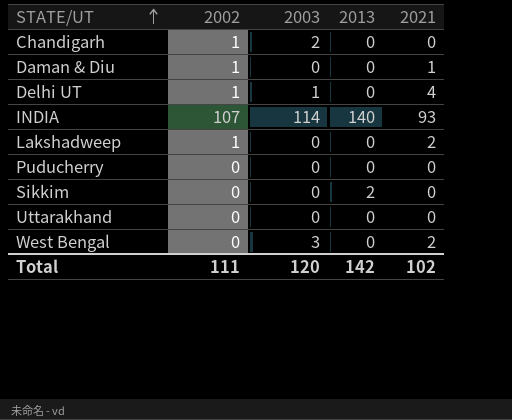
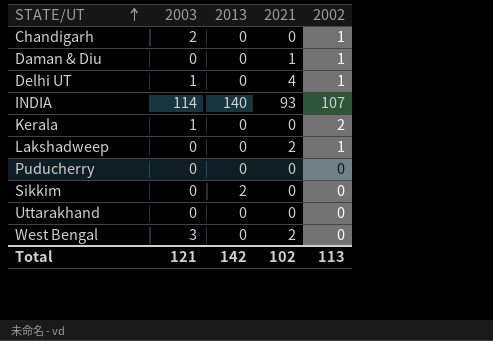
column 2002 | position: 2 -> 5
row Kerala: none -> 1 | 0 | 0 | 2
Total | 2003: 120 -> 121
Total | 2002: 111 -> 113

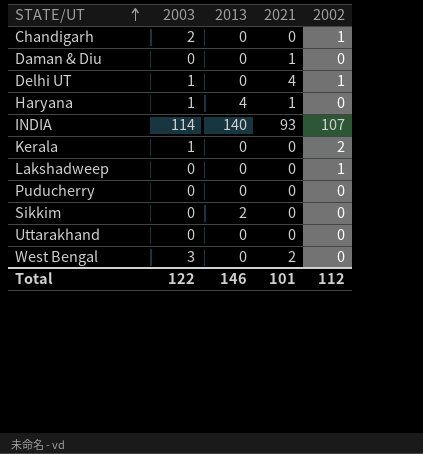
Daman & Diu | 2002: 1 -> 0
row Haryana: none -> 1 | 4 | 1 | 0
Lakshadweep | 2021: 2 -> 0
Total | 2003: 121 -> 122
Total | 2013: 142 -> 146
Total | 2021: 102 -> 101
Total | 2002: 113 -> 112

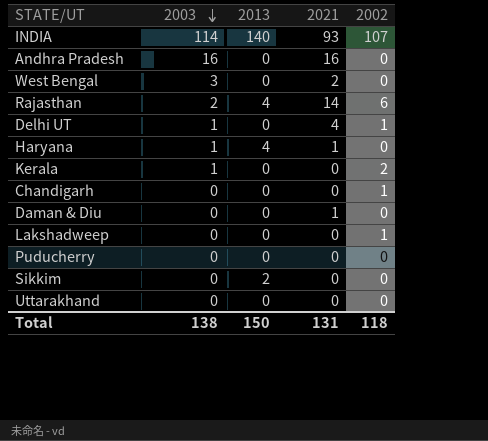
row order: STATE/UT ascending -> 2003 descending
row Andhra Pradesh: none -> 16 | 0 | 16 | 0
row Rajasthan: none -> 2 | 4 | 14 | 6
Chandigarh | 2003: 2 -> 0
Total | 2003: 122 -> 138
Total | 2013: 146 -> 150
Total | 2021: 101 -> 131
Total | 2002: 112 -> 118

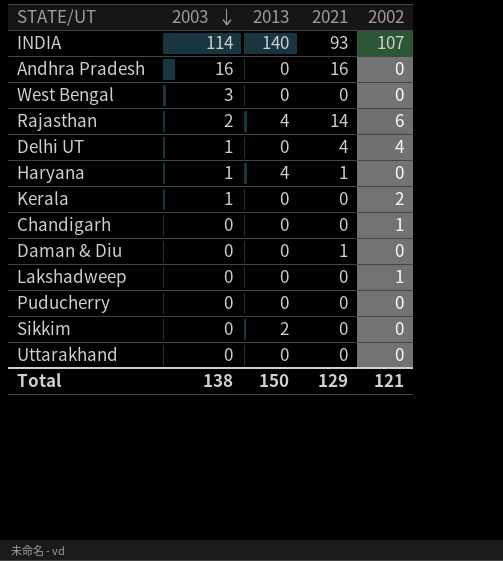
West Bengal | 2021: 2 -> 0
Delhi UT | 2002: 1 -> 4
Total | 2021: 131 -> 129
Total | 2002: 118 -> 121

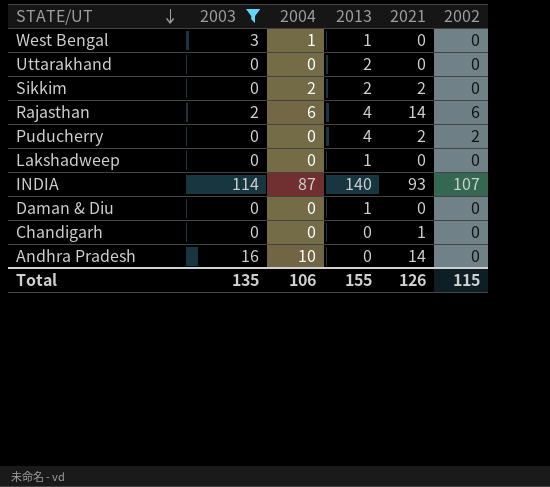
filter: none -> 2003 != 1
row order: 2003 descending -> STATE/UT descending
column 2004 | position: none -> 3
West Bengal | 2013: 0 -> 1
Uttarakhand | 2013: 0 -> 2
Sikkim | 2021: 0 -> 2
Puducherry | 2013: 0 -> 4
Puducherry | 2021: 0 -> 2
Puducherry | 2002: 0 -> 2
Lakshadweep | 2013: 0 -> 1
Lakshadweep | 2002: 1 -> 0
Daman & Diu | 2013: 0 -> 1
Daman & Diu | 2021: 1 -> 0
Chandigarh | 2021: 0 -> 1
Chandigarh | 2002: 1 -> 0
Andhra Pradesh | 2021: 16 -> 14
Total | 2003: 138 -> 135
Total | 2013: 150 -> 155
Total | 2021: 129 -> 126
Total | 2002: 121 -> 115

